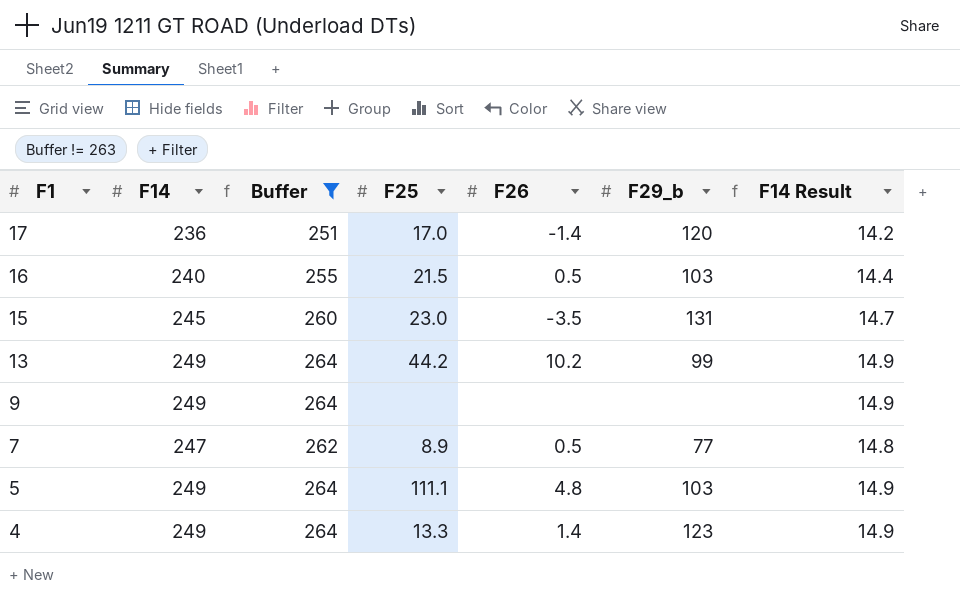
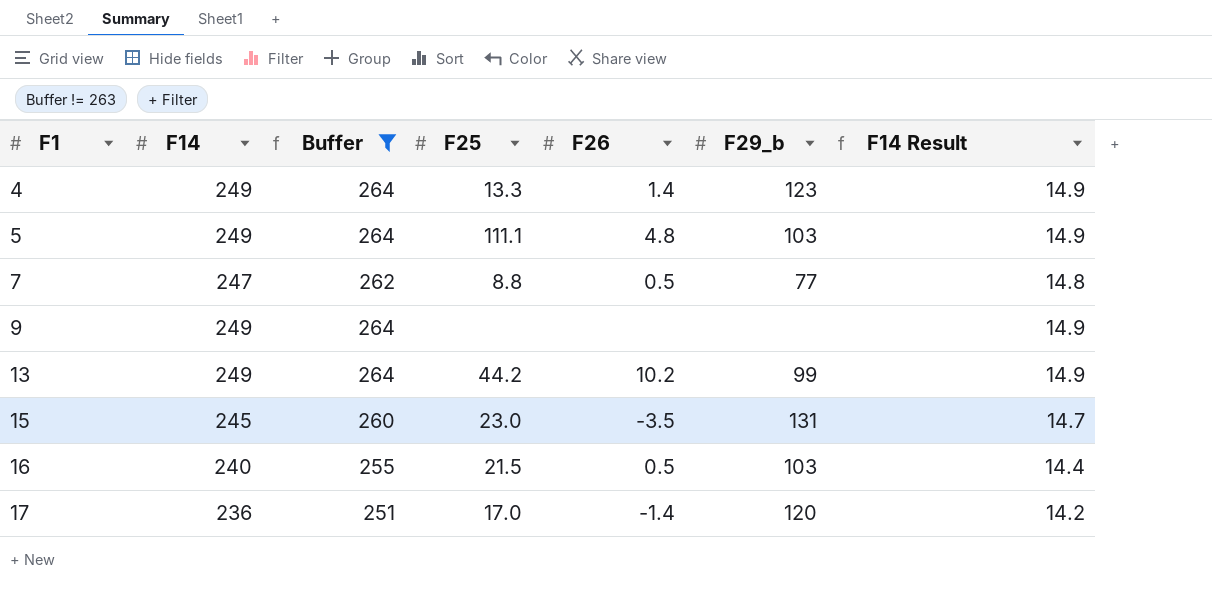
row order: F1 descending -> F1 ascending
7 | F25: 8.9 -> 8.8

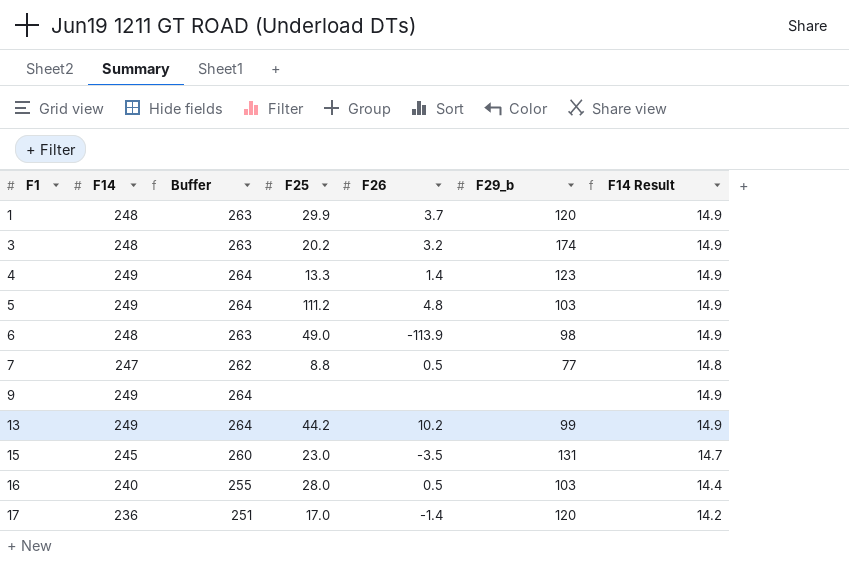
filter: Buffer != 263 -> none
5 | F25: 111.1 -> 111.2
16 | F25: 21.5 -> 28.0

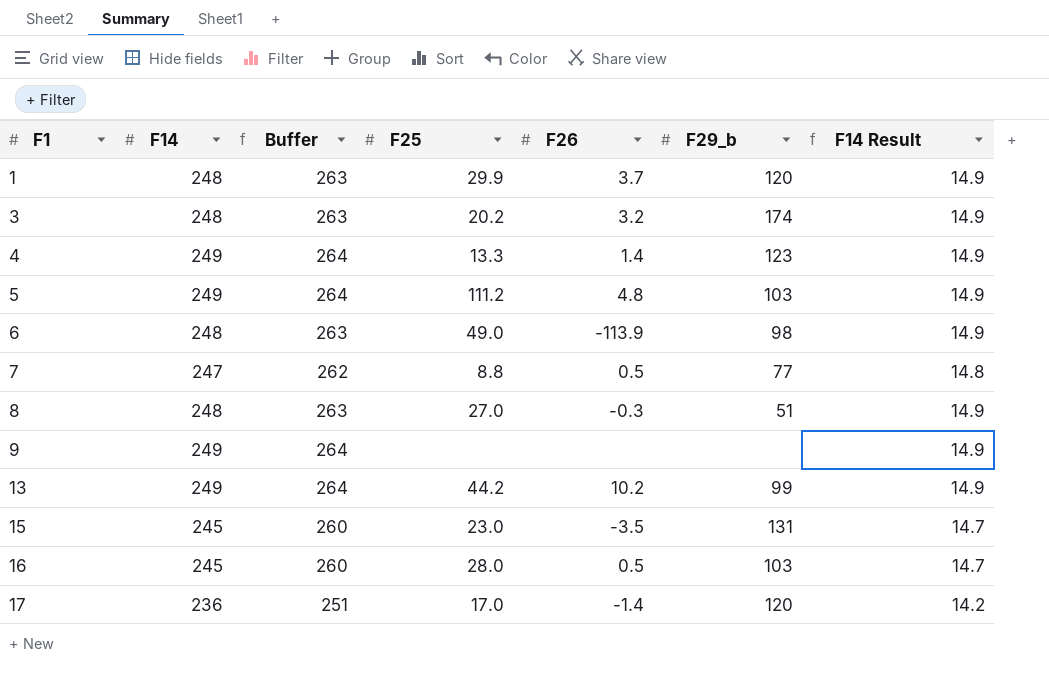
row 8: none -> 248 | 263 | 27.0 | -0.3 | 51 | 14.9
16 | F14: 240 -> 245
16 | Buffer: 255 -> 260
16 | F14 Result: 14.4 -> 14.7

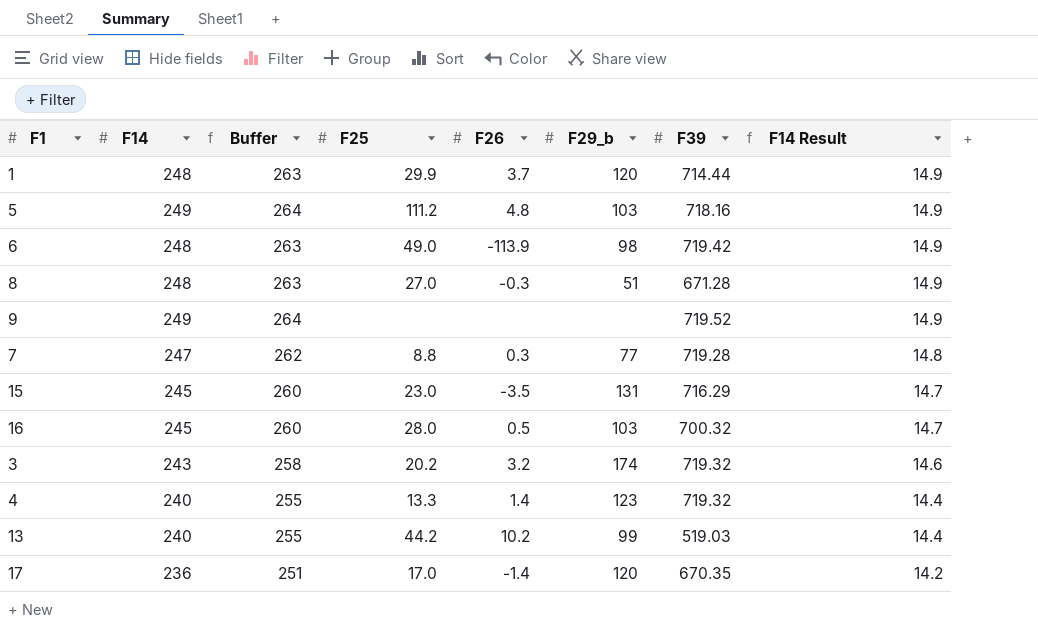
row order: F1 ascending -> F14 Result descending
column F39 | position: none -> 7
7 | F26: 0.5 -> 0.3
3 | F14: 248 -> 243
3 | Buffer: 263 -> 258
3 | F14 Result: 14.9 -> 14.6
4 | F14: 249 -> 240
4 | Buffer: 264 -> 255
4 | F14 Result: 14.9 -> 14.4
13 | F14: 249 -> 240
13 | Buffer: 264 -> 255
13 | F14 Result: 14.9 -> 14.4

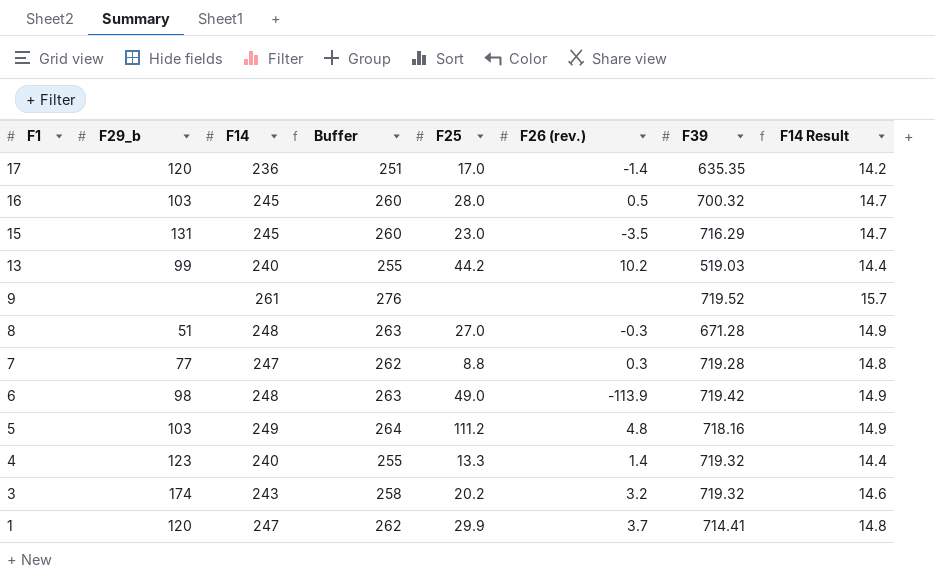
row order: F14 Result descending -> F1 descending
column F29_b | position: 6 -> 2
column name: F26 -> F26 (rev.)
17 | F39: 670.35 -> 635.35
9 | F14: 249 -> 261
9 | Buffer: 264 -> 276
9 | F14 Result: 14.9 -> 15.7
1 | F14: 248 -> 247
1 | Buffer: 263 -> 262
1 | F39: 714.44 -> 714.41
1 | F14 Result: 14.9 -> 14.8

